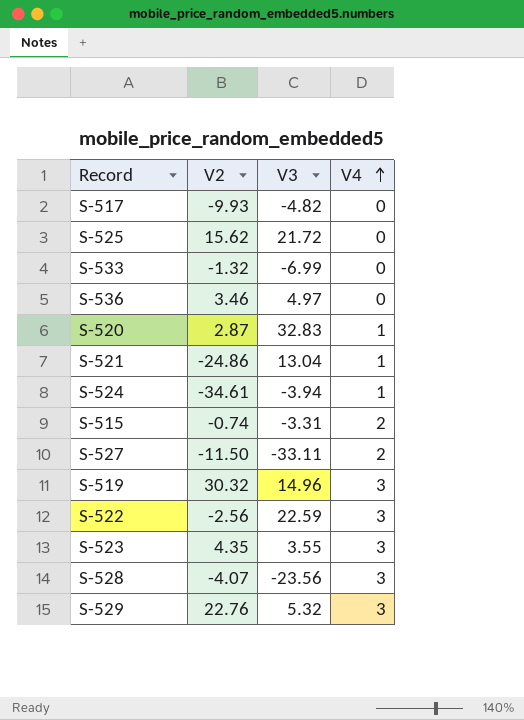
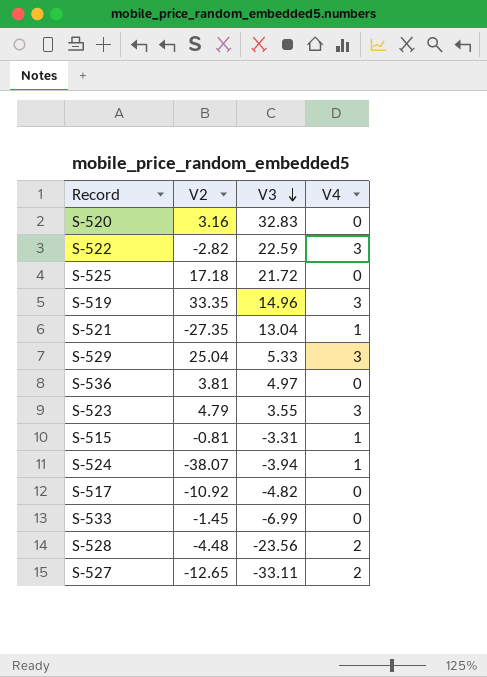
row order: V4 ascending -> V3 descending
S-520 | V2: 2.87 -> 3.16
S-520 | V4: 1 -> 0
S-522 | V2: -2.56 -> -2.82
S-525 | V2: 15.62 -> 17.18
S-519 | V2: 30.32 -> 33.35
S-521 | V2: -24.86 -> -27.35
S-529 | V2: 22.76 -> 25.04
S-529 | V3: 5.32 -> 5.33
S-536 | V2: 3.46 -> 3.81
S-523 | V2: 4.35 -> 4.79
S-515 | V2: -0.74 -> -0.81
S-515 | V4: 2 -> 1
S-524 | V2: -34.61 -> -38.07
S-517 | V2: -9.93 -> -10.92
S-533 | V2: -1.32 -> -1.45
S-528 | V2: -4.07 -> -4.48
S-528 | V4: 3 -> 2
S-527 | V2: -11.50 -> -12.65

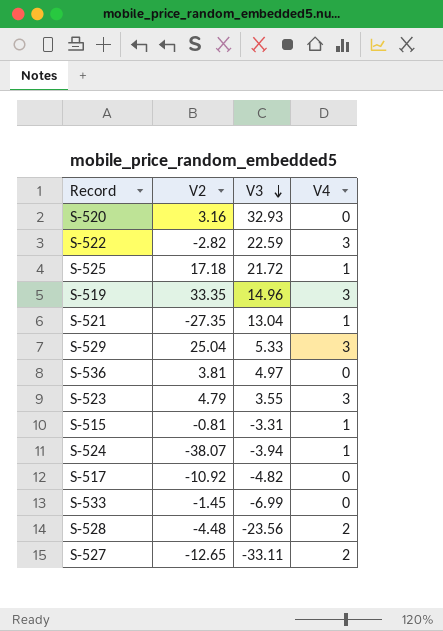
S-520 | V3: 32.83 -> 32.93
S-525 | V4: 0 -> 1

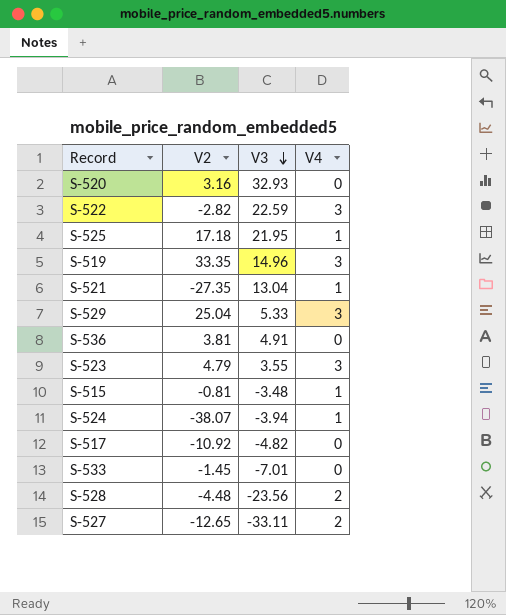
S-525 | V3: 21.72 -> 21.95
S-536 | V3: 4.97 -> 4.91
S-515 | V3: -3.31 -> -3.48
S-533 | V3: -6.99 -> -7.01

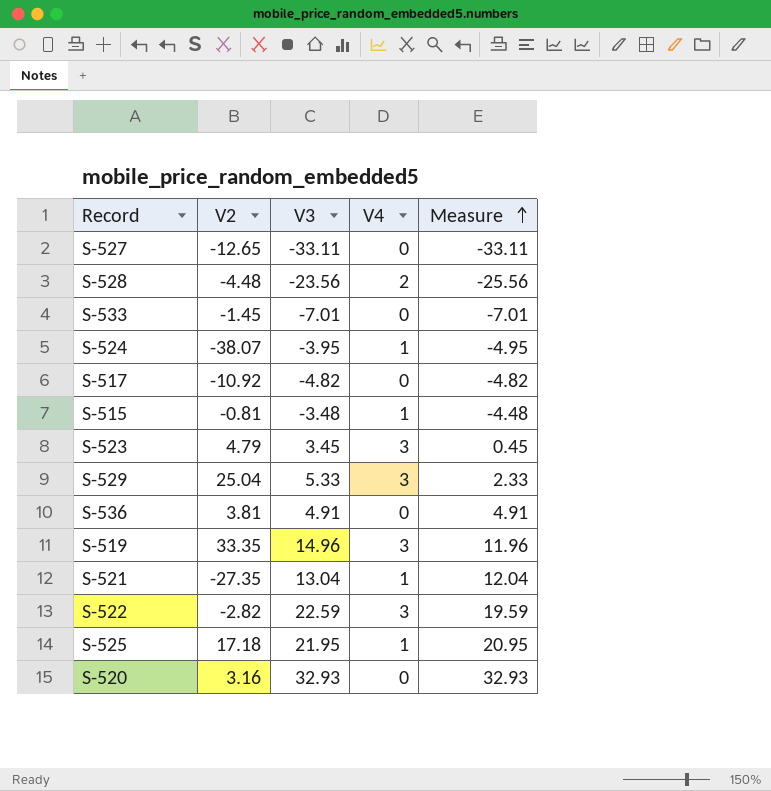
row order: V3 descending -> Measure ascending
column Measure | formula: none -> [V3] - [V4]
S-527 | V4: 2 -> 0
S-524 | V3: -3.94 -> -3.95
S-523 | V3: 3.55 -> 3.45

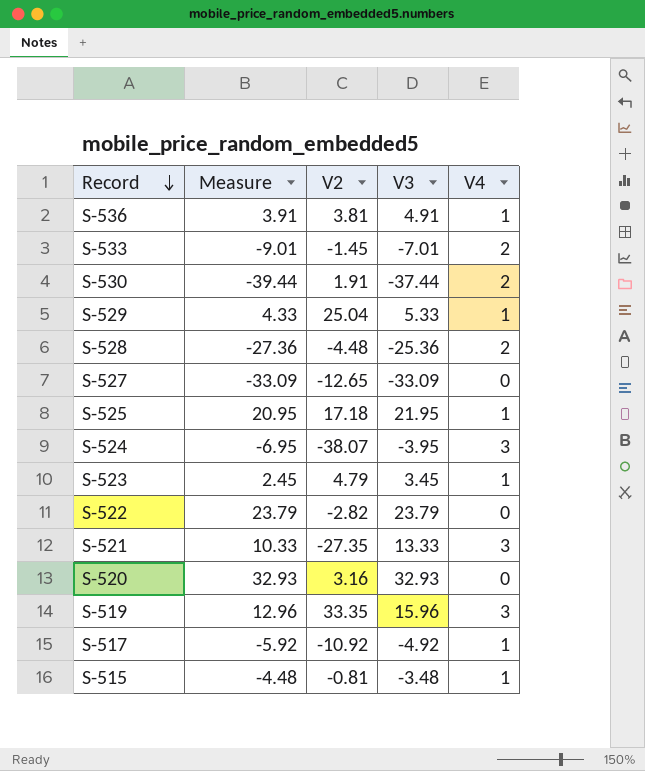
row order: Measure ascending -> Record descending
column Measure | position: 5 -> 2
S-536 | Measure: 4.91 -> 3.91
S-536 | V4: 0 -> 1
S-533 | Measure: -7.01 -> -9.01
S-533 | V4: 0 -> 2
row S-530: none -> -39.44 | 1.91 | -37.44 | 2
S-529 | Measure: 2.33 -> 4.33
S-529 | V4: 3 -> 1
S-528 | Measure: -25.56 -> -27.36
S-528 | V3: -23.56 -> -25.36
S-527 | Measure: -33.11 -> -33.09
S-527 | V3: -33.11 -> -33.09
S-524 | Measure: -4.95 -> -6.95
S-524 | V4: 1 -> 3
S-523 | Measure: 0.45 -> 2.45
S-523 | V4: 3 -> 1
S-522 | Measure: 19.59 -> 23.79
S-522 | V3: 22.59 -> 23.79
S-522 | V4: 3 -> 0
S-521 | Measure: 12.04 -> 10.33
S-521 | V3: 13.04 -> 13.33
S-521 | V4: 1 -> 3
S-519 | Measure: 11.96 -> 12.96
S-519 | V3: 14.96 -> 15.96
S-517 | Measure: -4.82 -> -5.92
S-517 | V3: -4.82 -> -4.92
S-517 | V4: 0 -> 1

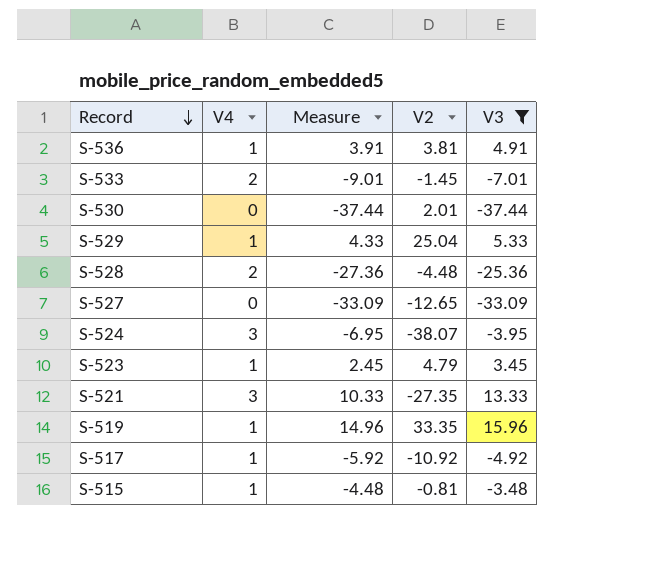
filter: none -> V3 <= 15.96
column V4 | position: 5 -> 2
S-530 | V4: 2 -> 0
S-530 | Measure: -39.44 -> -37.44
S-530 | V2: 1.91 -> 2.01
S-519 | V4: 3 -> 1
S-519 | Measure: 12.96 -> 14.96

